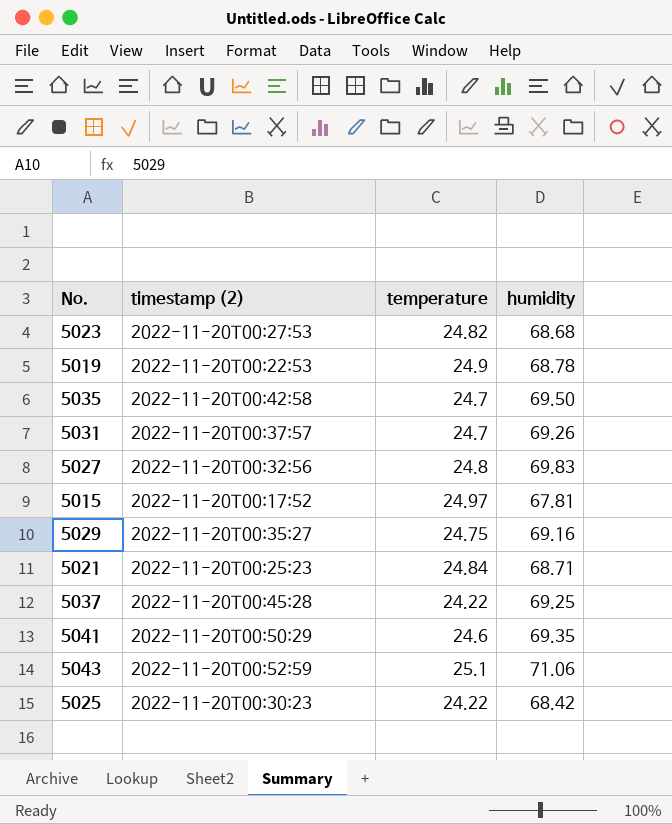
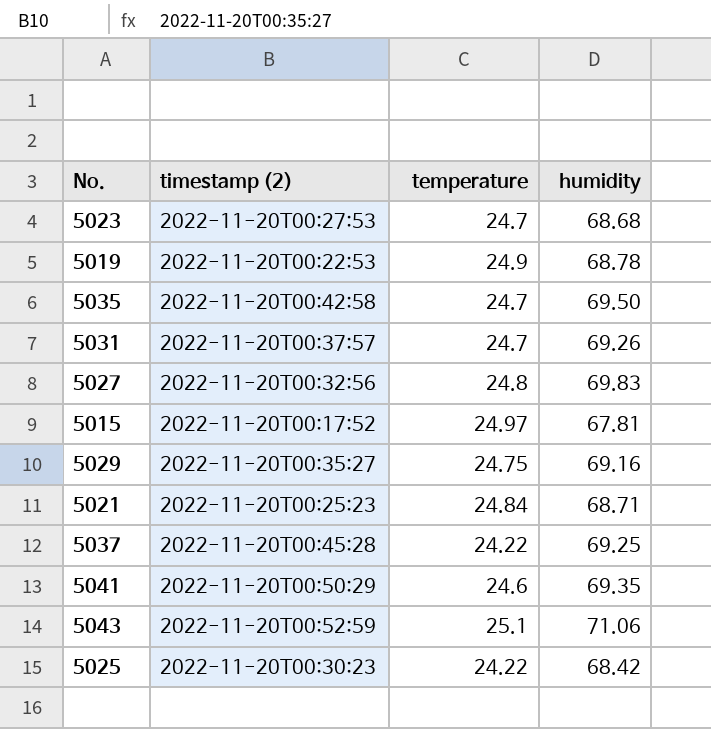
5023 | temperature: 24.82 -> 24.7

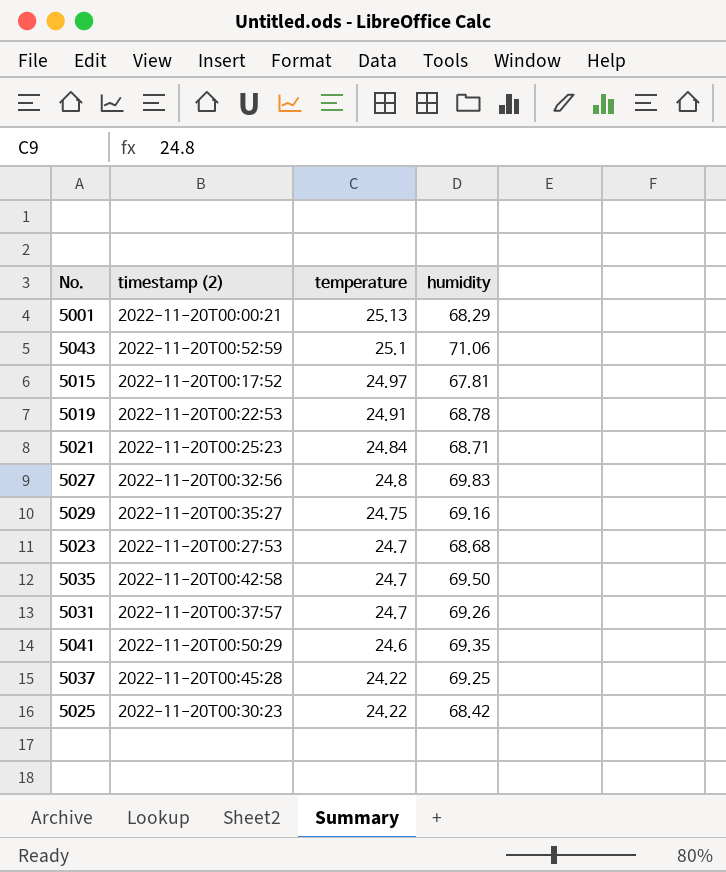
row order: none -> temperature descending
row 5001: none -> 2022-11-20T00:00:21 | 25.13 | 68.29
5019 | temperature: 24.9 -> 24.91

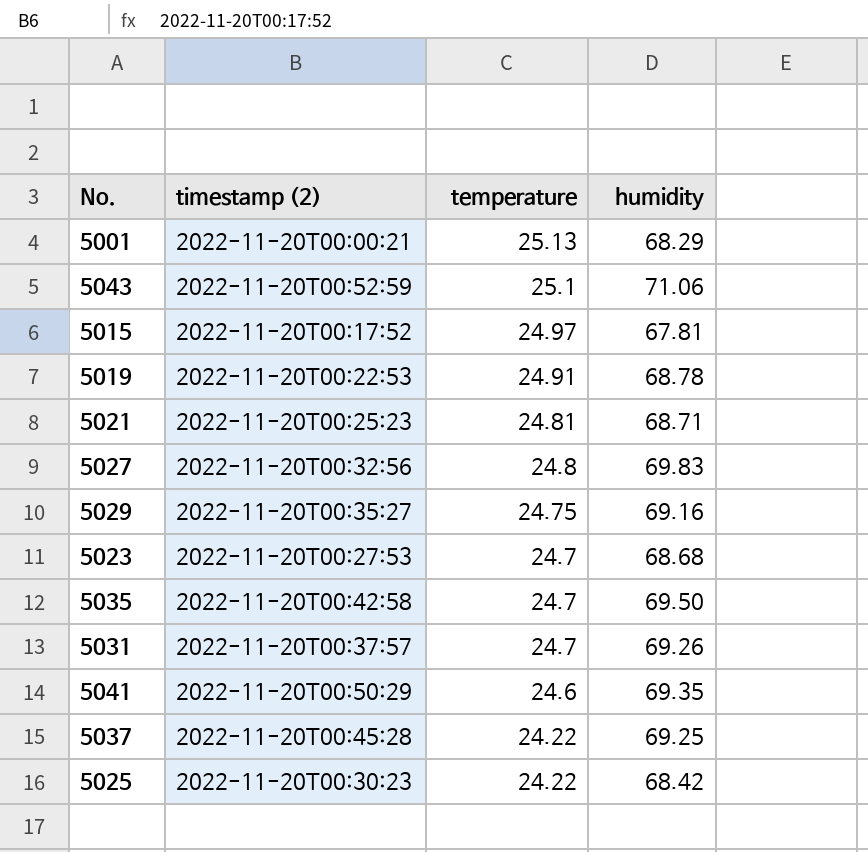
5021 | temperature: 24.84 -> 24.81

